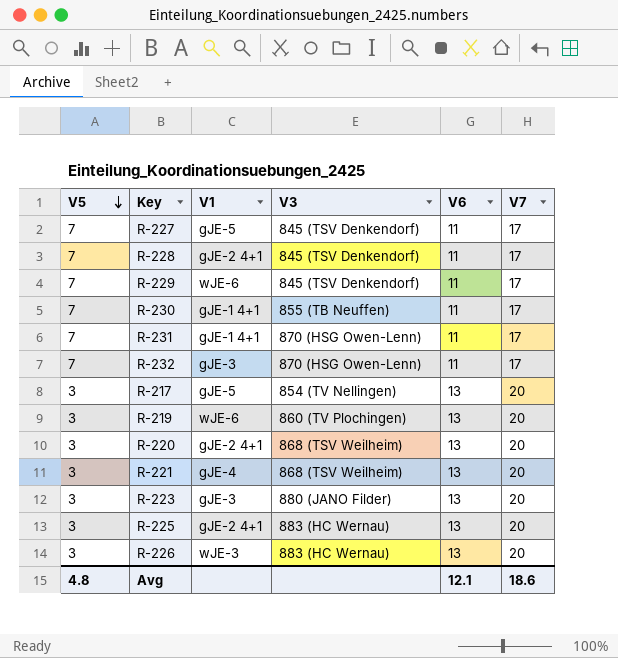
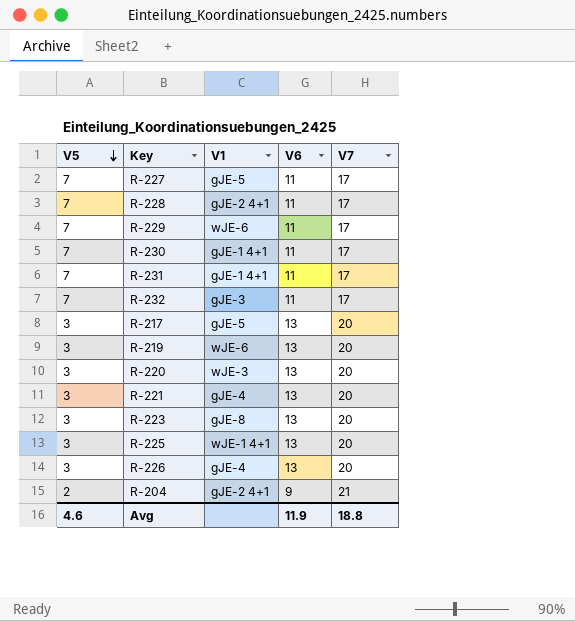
column V3 | position: 4 -> none
R-220 | V1: gJE-2 4+1 -> wJE-3
R-223 | V1: gJE-3 -> gJE-8
R-225 | V1: gJE-2 4+1 -> wJE-1 4+1
R-226 | V1: wJE-3 -> gJE-4
row R-204: none -> 2 | gJE-2 4+1 | 9 | 21
Avg | V5: 4.8 -> 4.6
Avg | V6: 12.1 -> 11.9
Avg | V7: 18.6 -> 18.8

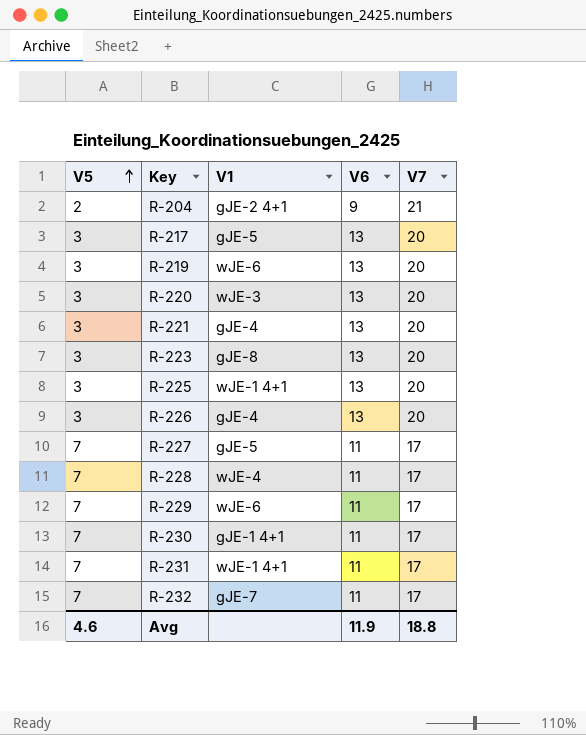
row order: V5 descending -> V5 ascending
R-228 | V1: gJE-2 4+1 -> wJE-4
R-231 | V1: gJE-1 4+1 -> wJE-1 4+1
R-232 | V1: gJE-3 -> gJE-7

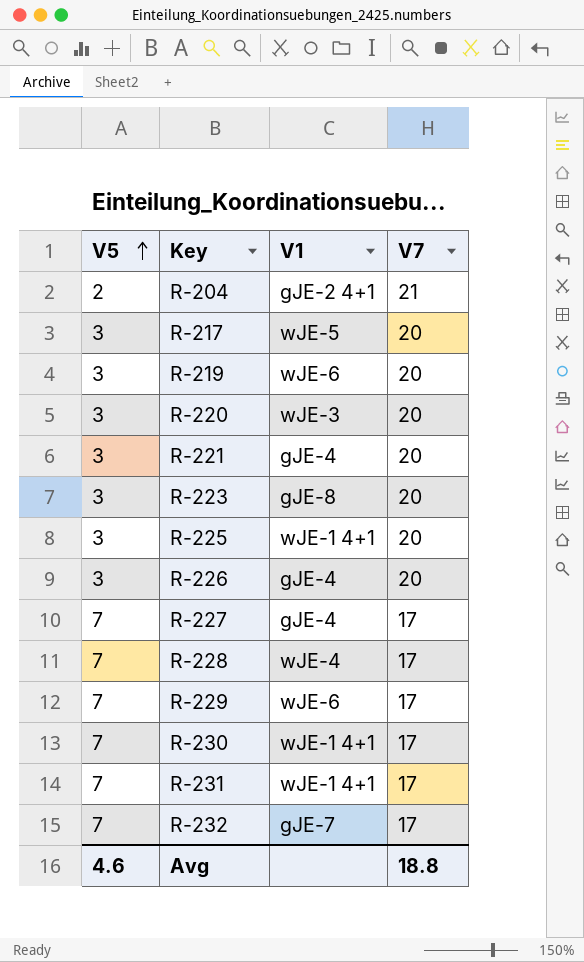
column V6 | position: 4 -> none
R-217 | V1: gJE-5 -> wJE-5
R-227 | V1: gJE-5 -> gJE-4
R-230 | V1: gJE-1 4+1 -> wJE-1 4+1

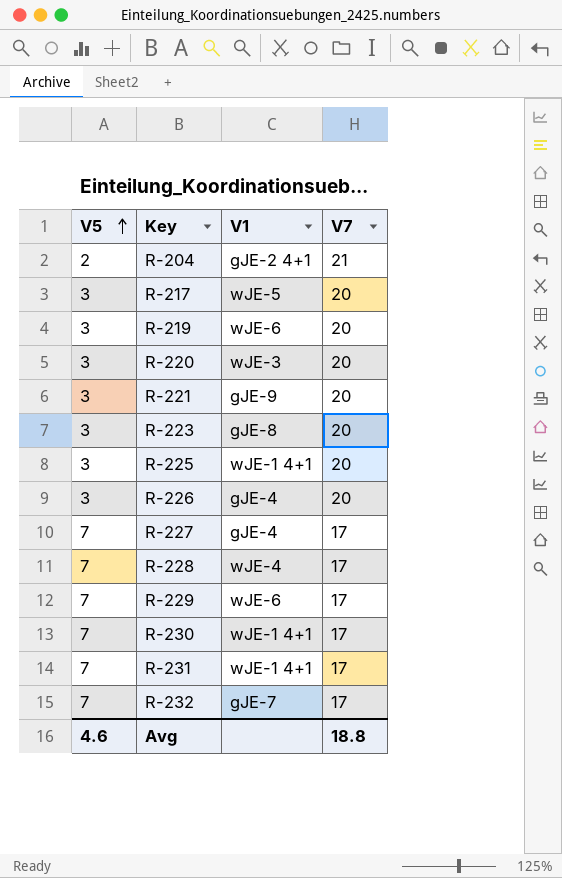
R-221 | V1: gJE-4 -> gJE-9

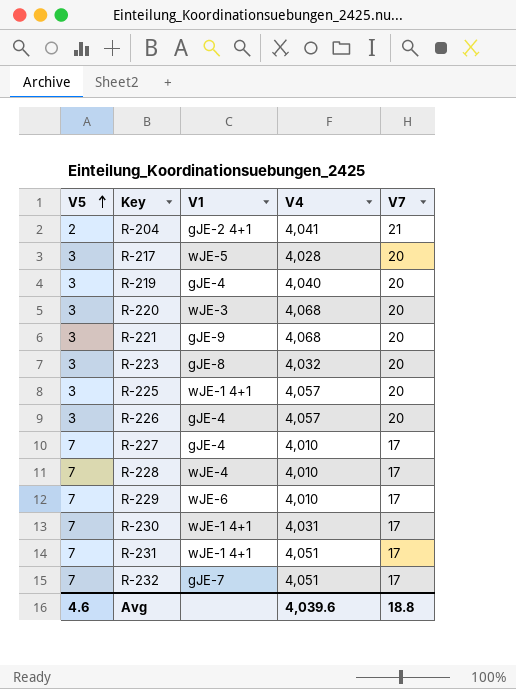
column V4 | position: none -> 4
R-219 | V1: wJE-6 -> gJE-4

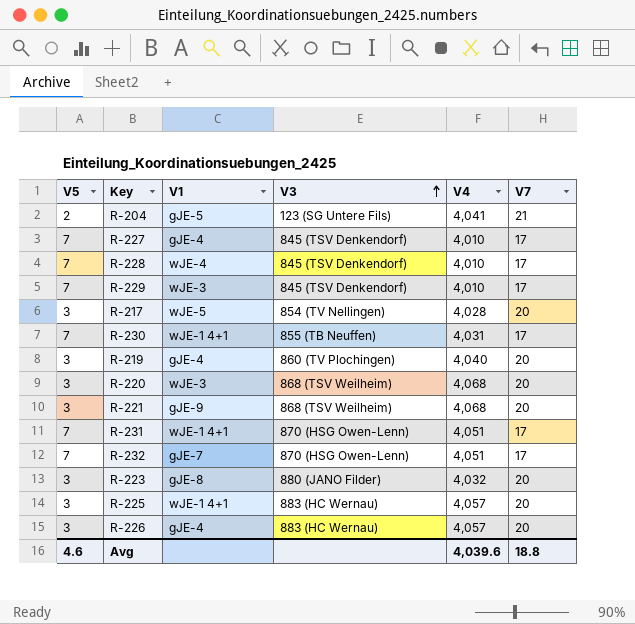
row order: V5 ascending -> V3 ascending
column V3 | position: none -> 4
R-204 | V1: gJE-2 4+1 -> gJE-5
R-229 | V1: wJE-6 -> wJE-3

